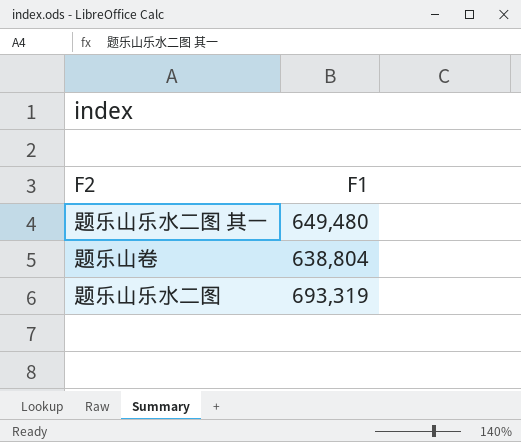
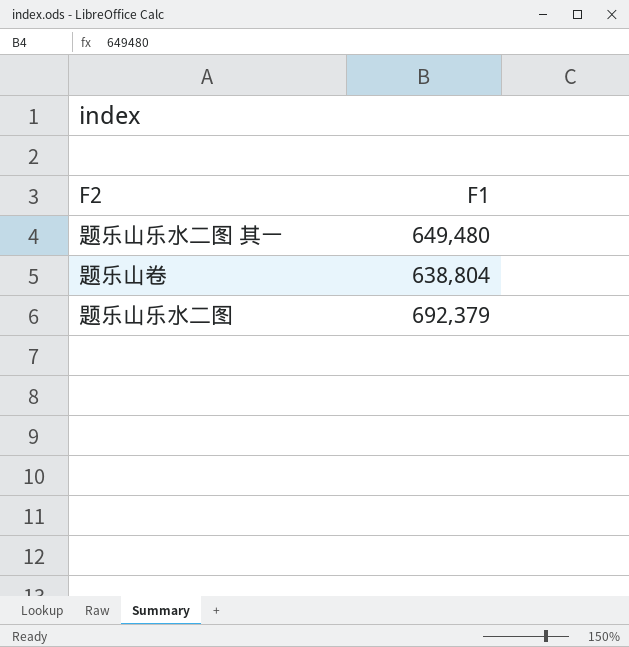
题乐山乐水二图 | F1: 693,319 -> 692,379

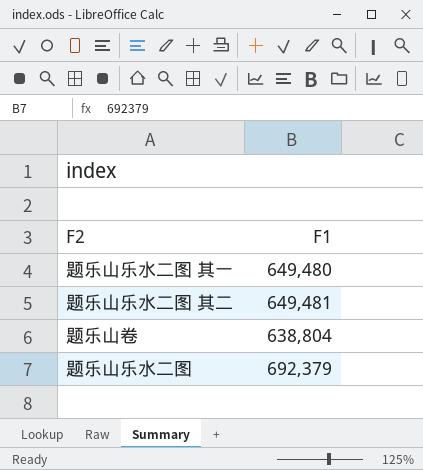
row 题乐山乐水二图 其二: none -> 649,481

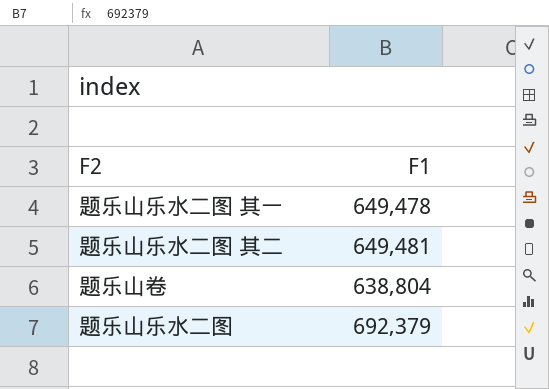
题乐山乐水二图 其一 | F1: 649,480 -> 649,478

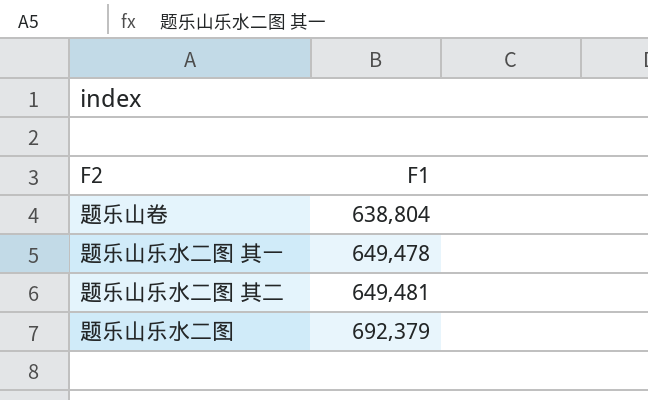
row order: none -> F1 ascending

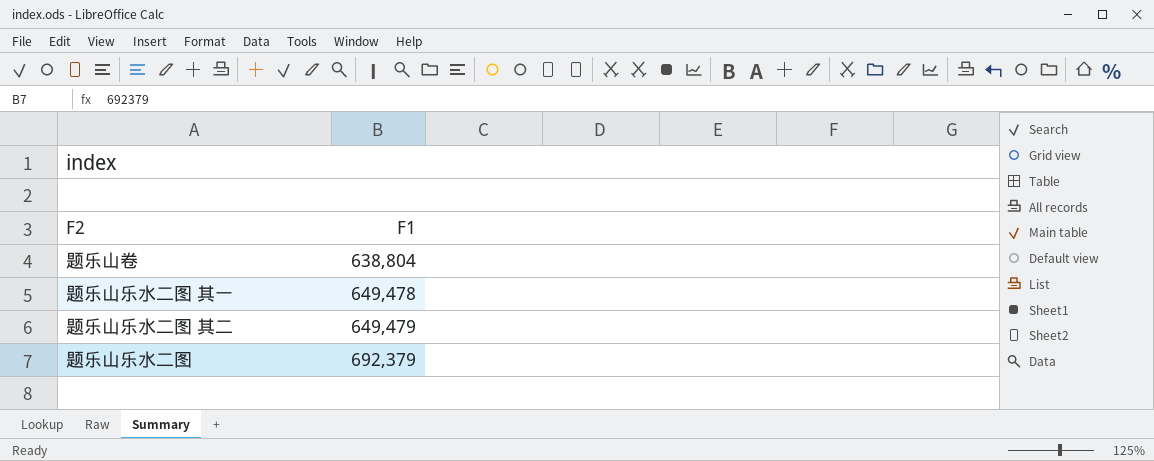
题乐山乐水二图 其二 | F1: 649,481 -> 649,479

